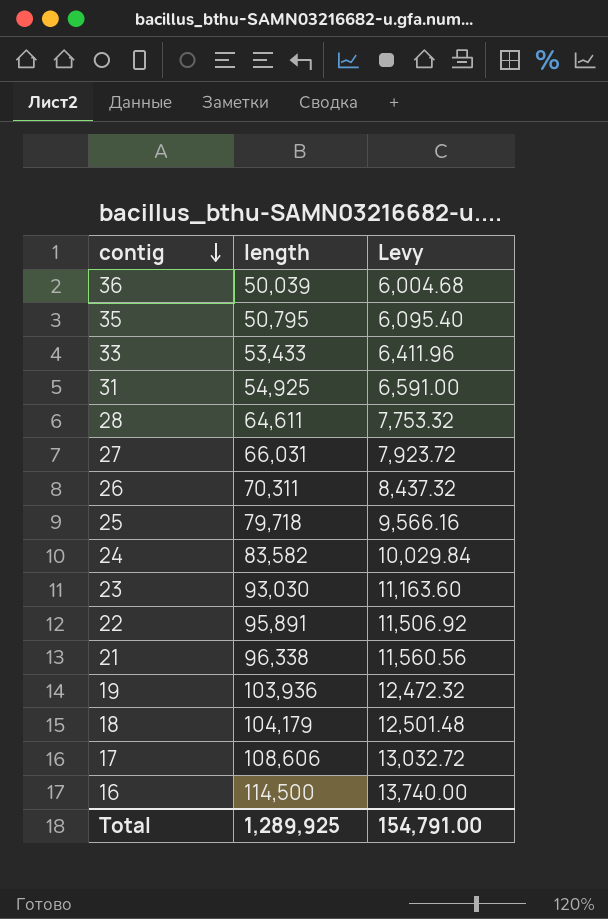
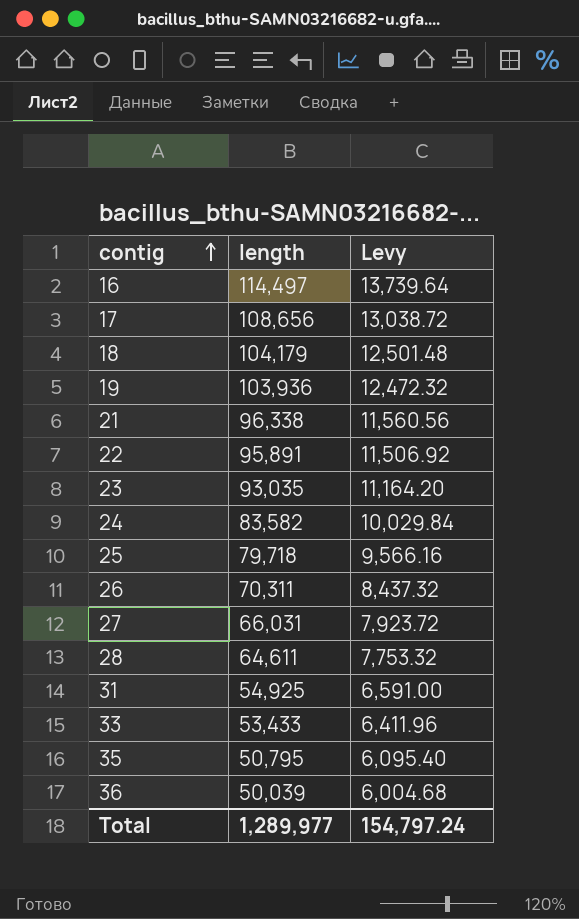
row order: contig descending -> contig ascending
16 | length: 114,500 -> 114,497
16 | Levy: 13,740.00 -> 13,739.64
17 | length: 108,606 -> 108,656
17 | Levy: 13,032.72 -> 13,038.72
23 | length: 93,030 -> 93,035
23 | Levy: 11,163.60 -> 11,164.20
Total | length: 1,289,925 -> 1,289,977
Total | Levy: 154,791.00 -> 154,797.24

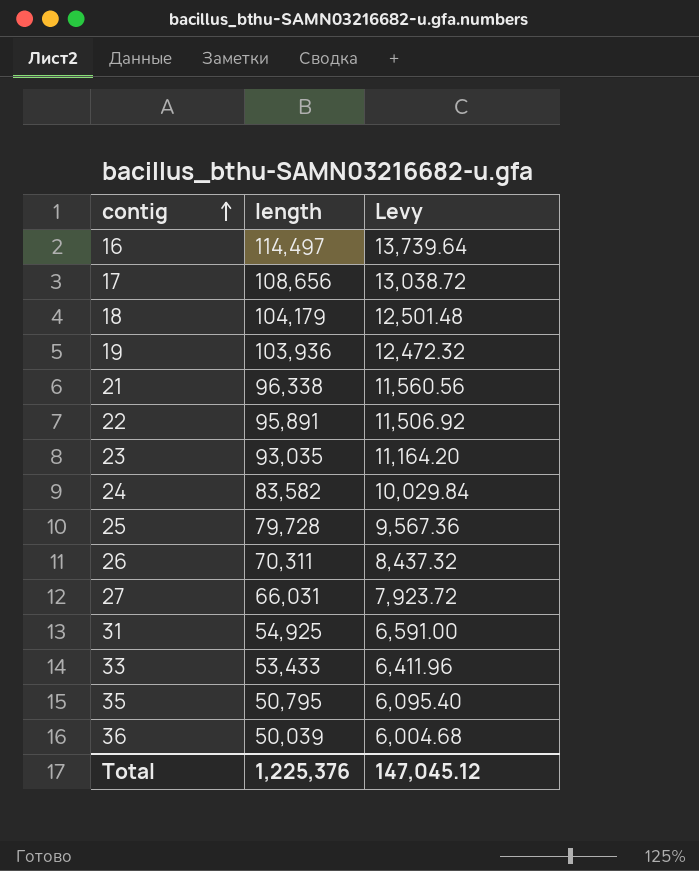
row 28: 64,611 | 7,753.32 -> none
25 | length: 79,718 -> 79,728
25 | Levy: 9,566.16 -> 9,567.36
Total | length: 1,289,977 -> 1,225,376
Total | Levy: 154,797.24 -> 147,045.12

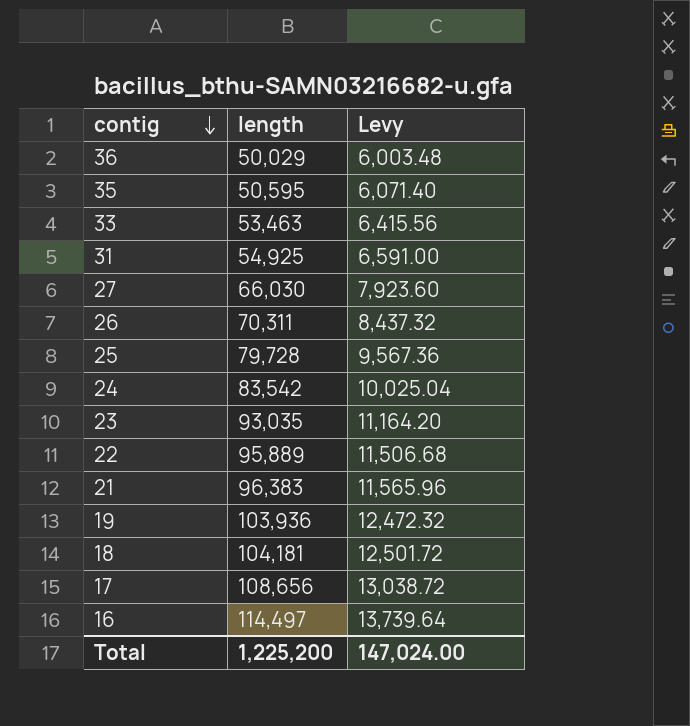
row order: contig ascending -> contig descending
36 | length: 50,039 -> 50,029
36 | Levy: 6,004.68 -> 6,003.48
35 | length: 50,795 -> 50,595
35 | Levy: 6,095.40 -> 6,071.40
33 | length: 53,433 -> 53,463
33 | Levy: 6,411.96 -> 6,415.56
27 | length: 66,031 -> 66,030
27 | Levy: 7,923.72 -> 7,923.60
24 | length: 83,582 -> 83,542
24 | Levy: 10,029.84 -> 10,025.04
22 | length: 95,891 -> 95,889
22 | Levy: 11,506.92 -> 11,506.68
21 | length: 96,338 -> 96,383
21 | Levy: 11,560.56 -> 11,565.96
18 | length: 104,179 -> 104,181
18 | Levy: 12,501.48 -> 12,501.72
Total | length: 1,225,376 -> 1,225,200
Total | Levy: 147,045.12 -> 147,024.00

